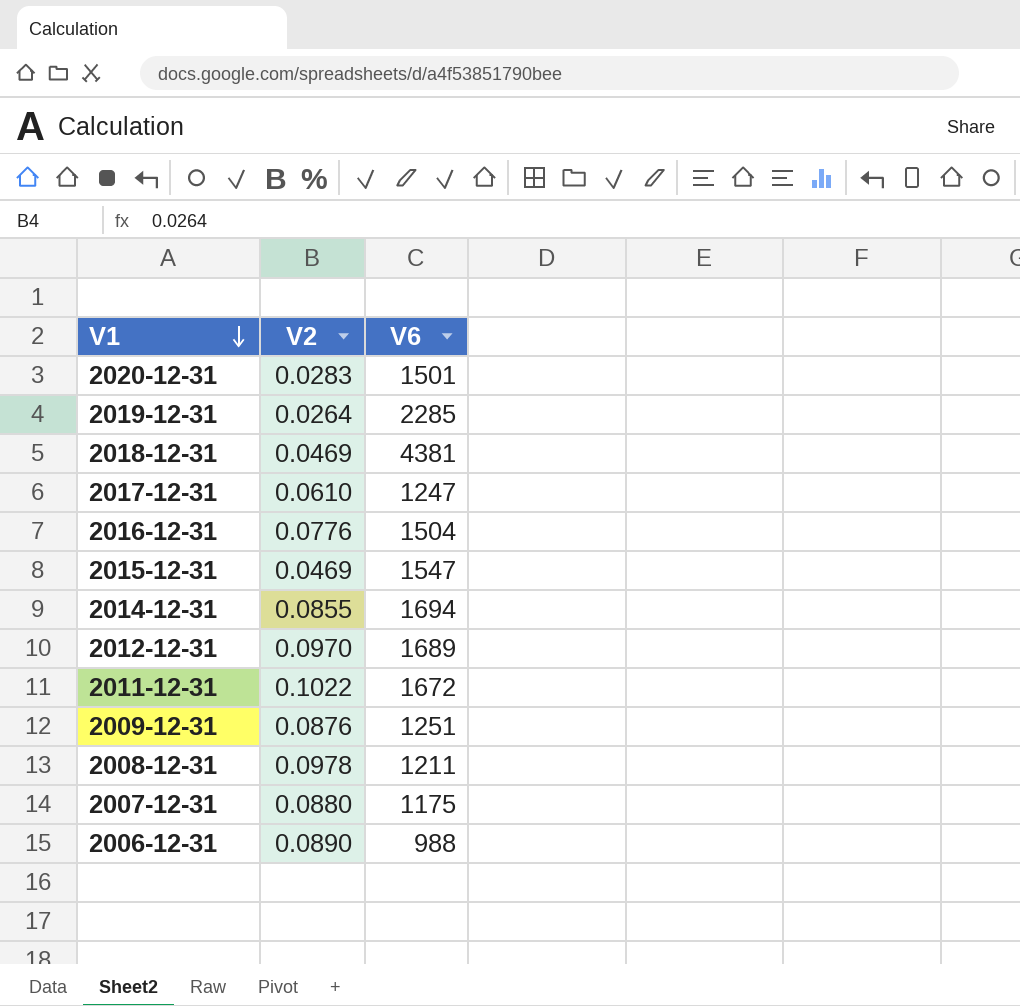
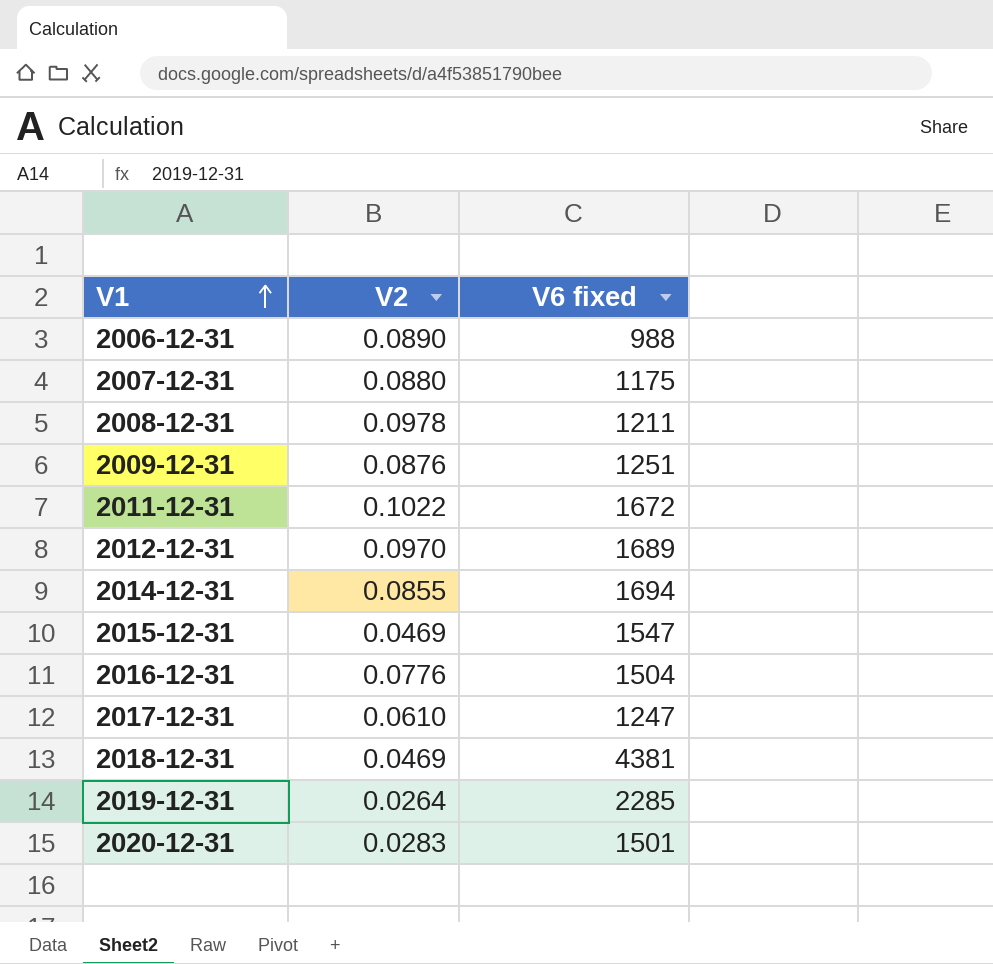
row order: V1 descending -> V1 ascending
column name: V6 -> V6 fixed

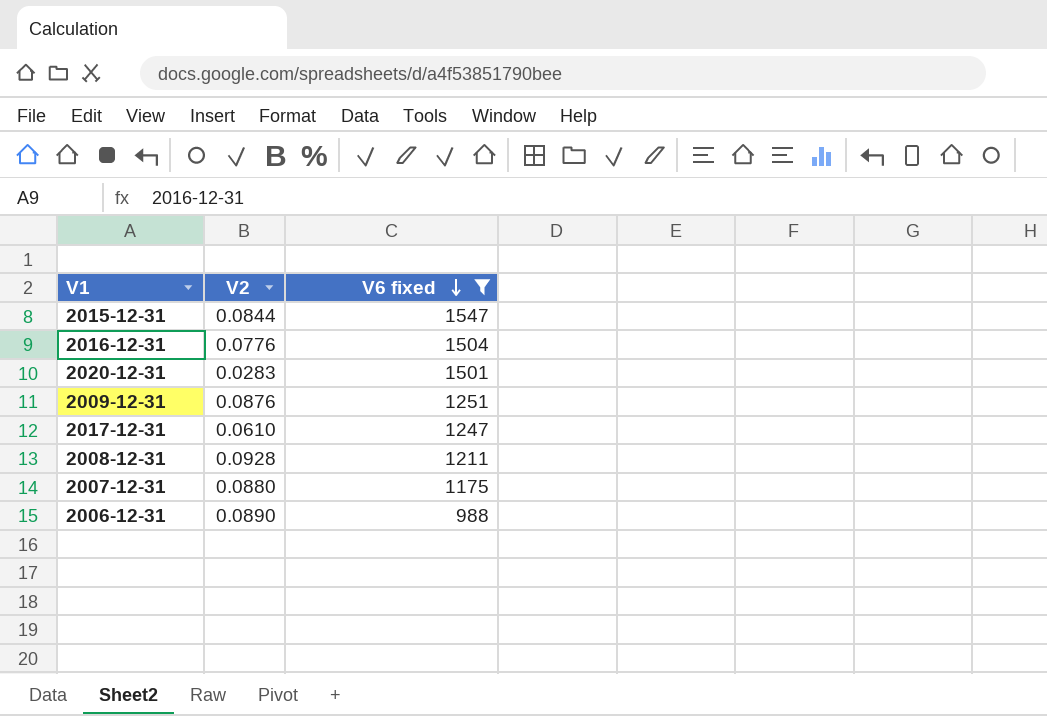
filter: none -> V6 fixed <= 1547
row order: V1 ascending -> V6 fixed descending
2015-12-31 | V2: 0.0469 -> 0.0844
2008-12-31 | V2: 0.0978 -> 0.0928

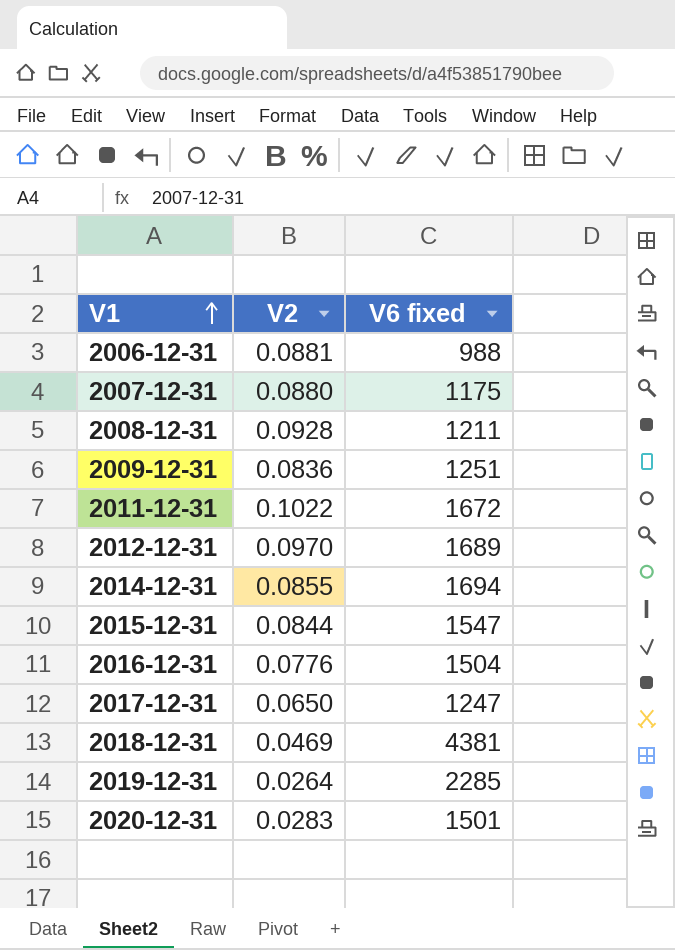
filter: V6 fixed <= 1547 -> none
row order: V6 fixed descending -> V1 ascending
2006-12-31 | V2: 0.0890 -> 0.0881
2009-12-31 | V2: 0.0876 -> 0.0836
2017-12-31 | V2: 0.0610 -> 0.0650

